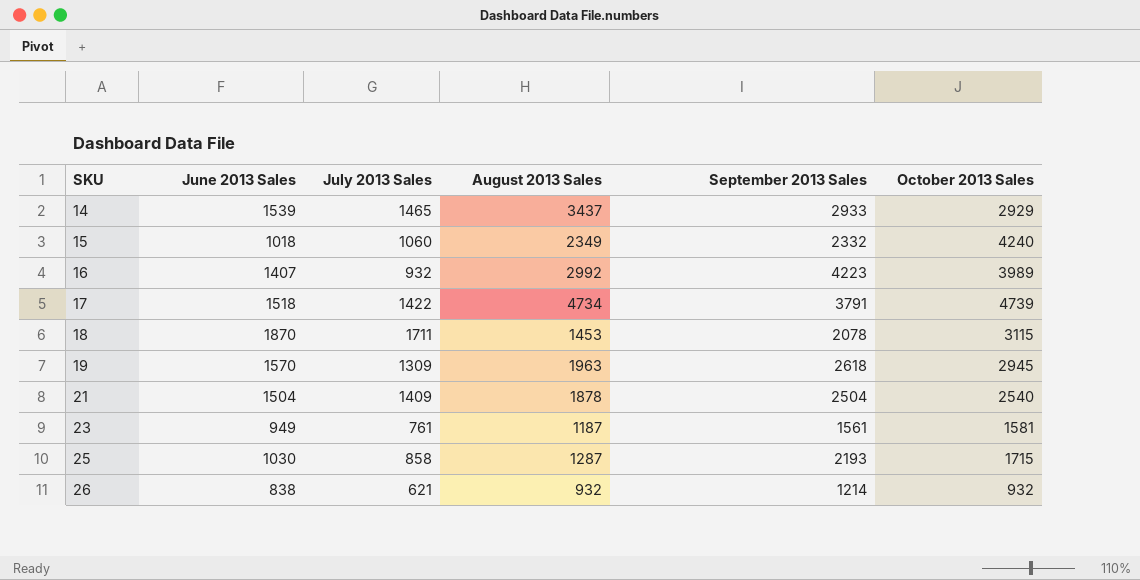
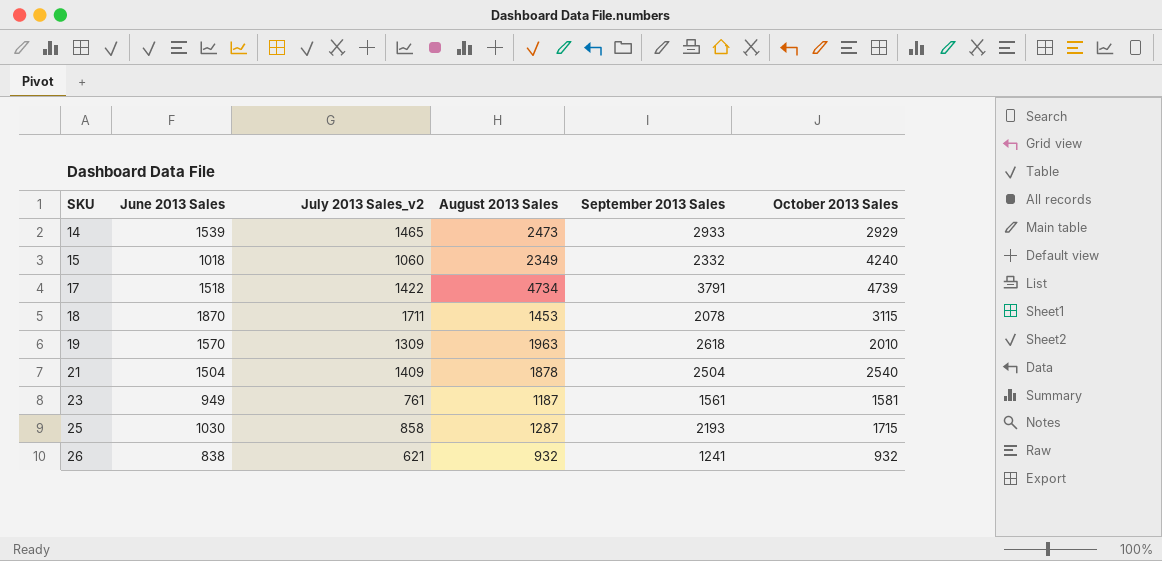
column name: July 2013 Sales -> July 2013 Sales_v2
row 16: 1407 | 932 | 2992 | 4223 | 3989 -> none
14 | August 2013 Sales: 3437 -> 2473
19 | October 2013 Sales: 2945 -> 2010
26 | September 2013 Sales: 1214 -> 1241

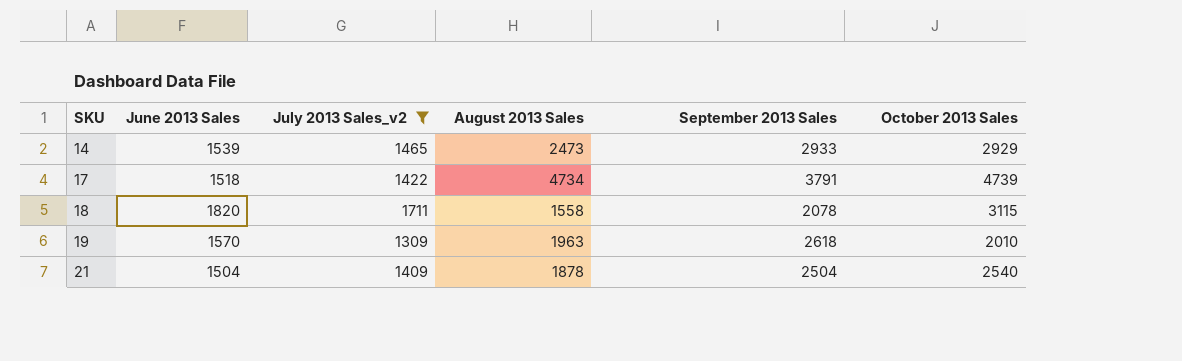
filter: none -> July 2013 Sales_v2 >= 1309
18 | June 2013 Sales: 1870 -> 1820
18 | August 2013 Sales: 1453 -> 1558

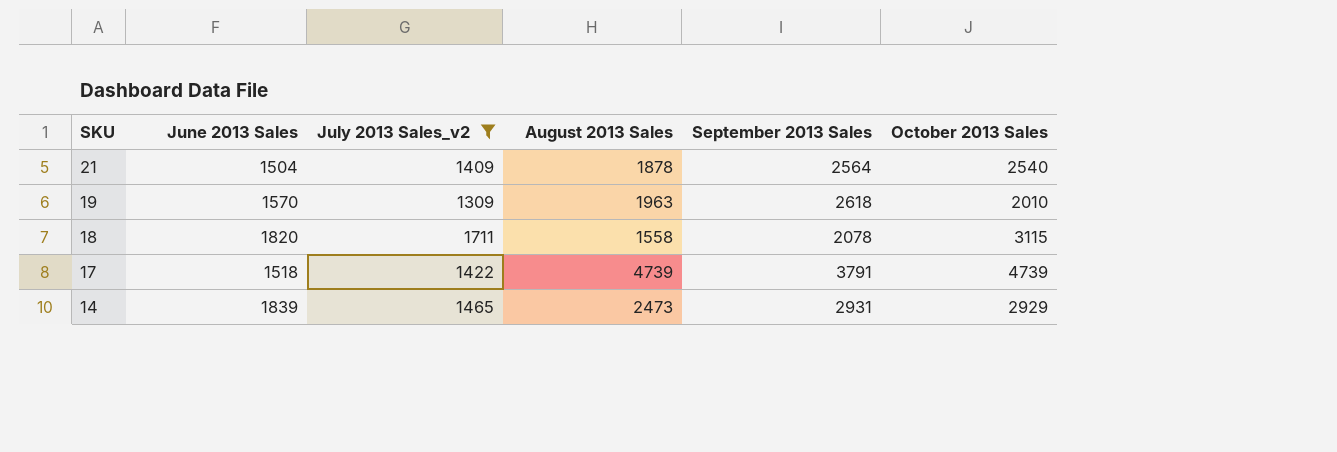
row order: SKU ascending -> SKU descending
21 | September 2013 Sales: 2504 -> 2564
17 | August 2013 Sales: 4734 -> 4739
14 | June 2013 Sales: 1539 -> 1839
14 | September 2013 Sales: 2933 -> 2931

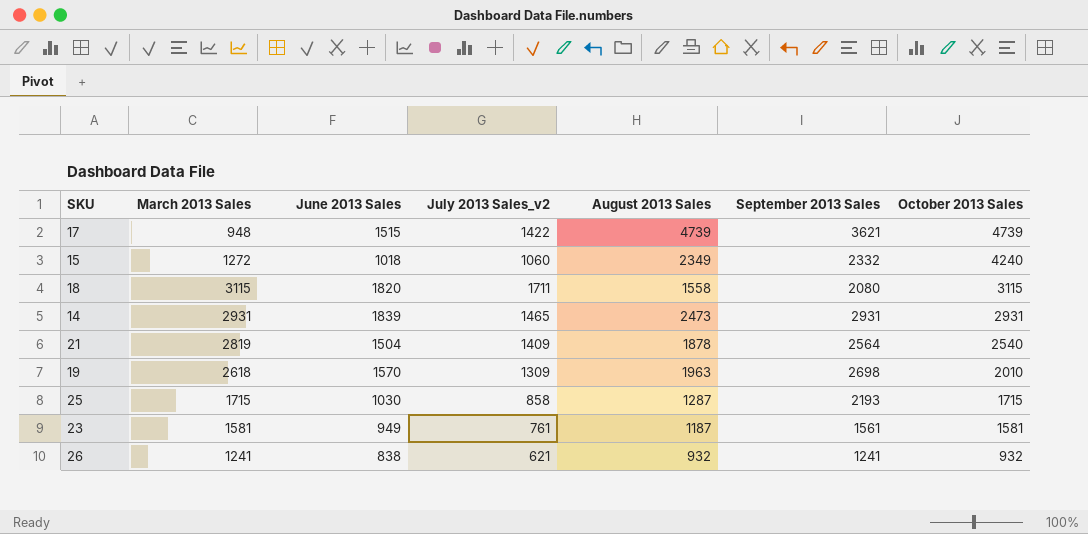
filter: July 2013 Sales_v2 >= 1309 -> none
row order: SKU descending -> October 2013 Sales descending
column March 2013 Sales | position: none -> 2
17 | June 2013 Sales: 1518 -> 1515
17 | September 2013 Sales: 3791 -> 3621
18 | September 2013 Sales: 2078 -> 2080
14 | October 2013 Sales: 2929 -> 2931
19 | September 2013 Sales: 2618 -> 2698

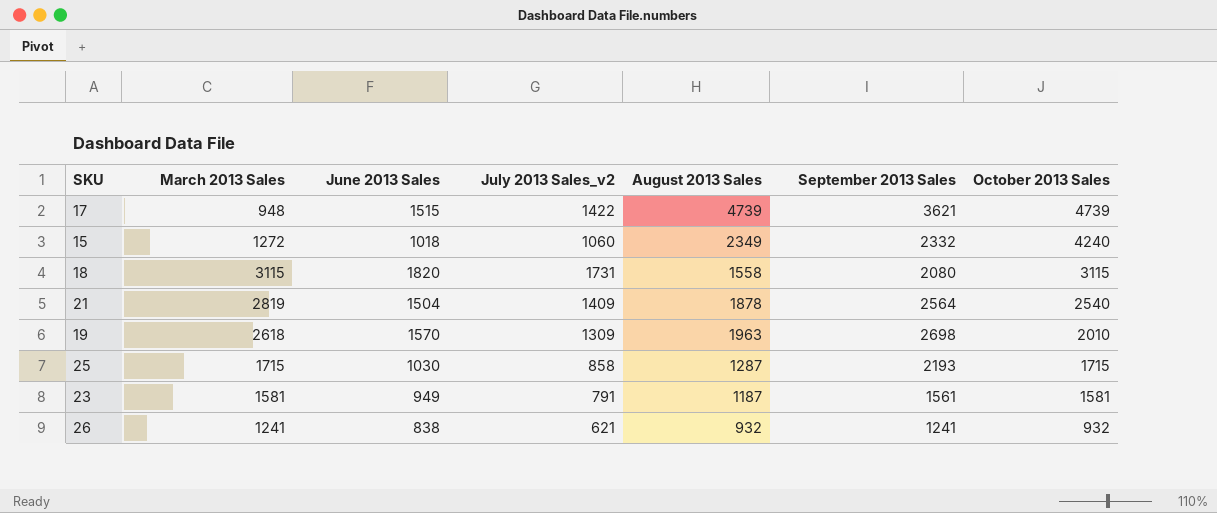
row 14: 2931 | 1839 | 1465 | 2473 | 2931 | 2931 -> none
18 | July 2013 Sales_v2: 1711 -> 1731
23 | July 2013 Sales_v2: 761 -> 791

